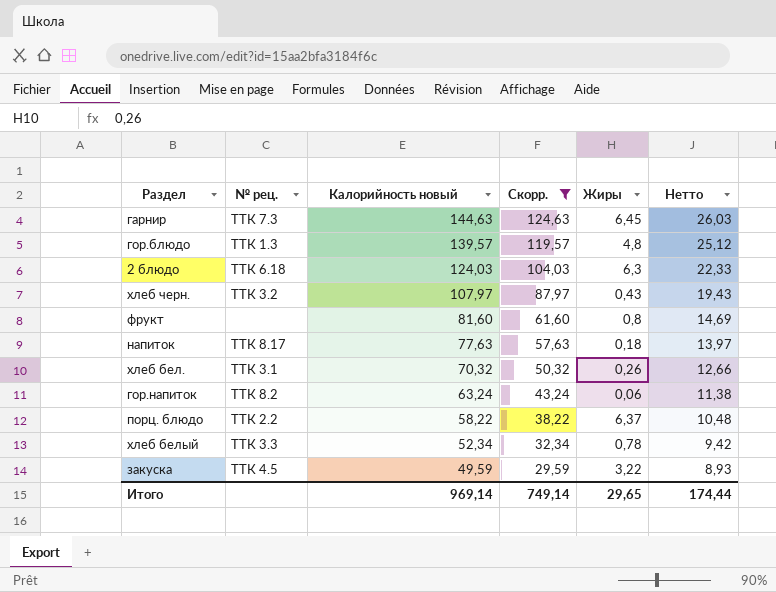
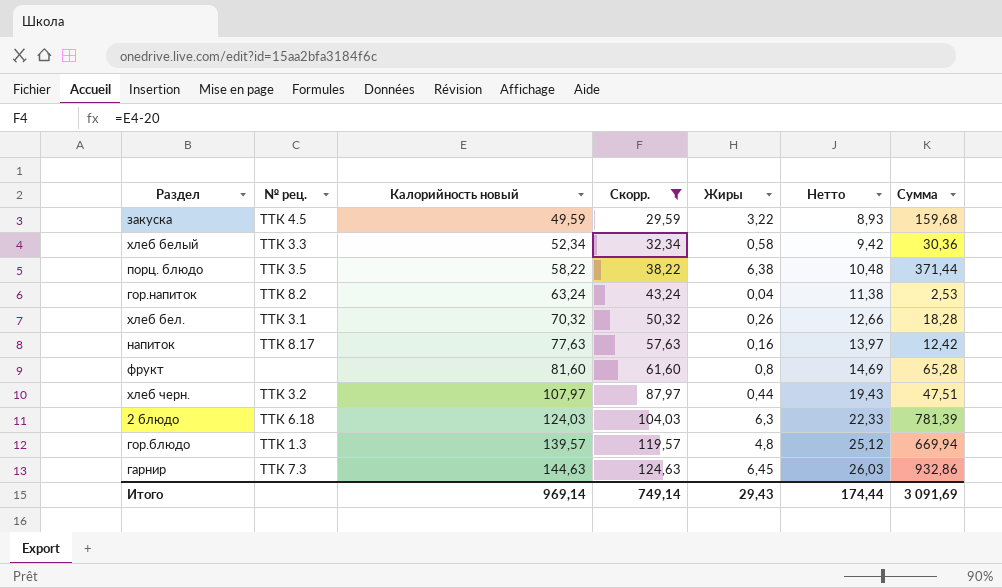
row order: Калорийность новый descending -> Калорийность новый ascending
column Сумма | formula: none -> [Калорийность новый] * [Жиры]
хлеб белый | Жиры: 0,78 -> 0,58
порц. блюдо | № рец.: ТТК 2.2 -> ТТК 3.5
порц. блюдо | Жиры: 6,37 -> 6,38
гор.напиток | Жиры: 0,06 -> 0,04
напиток | Жиры: 0,18 -> 0,16
хлеб черн. | Жиры: 0,43 -> 0,44
Итого | Жиры: 29,65 -> 29,43

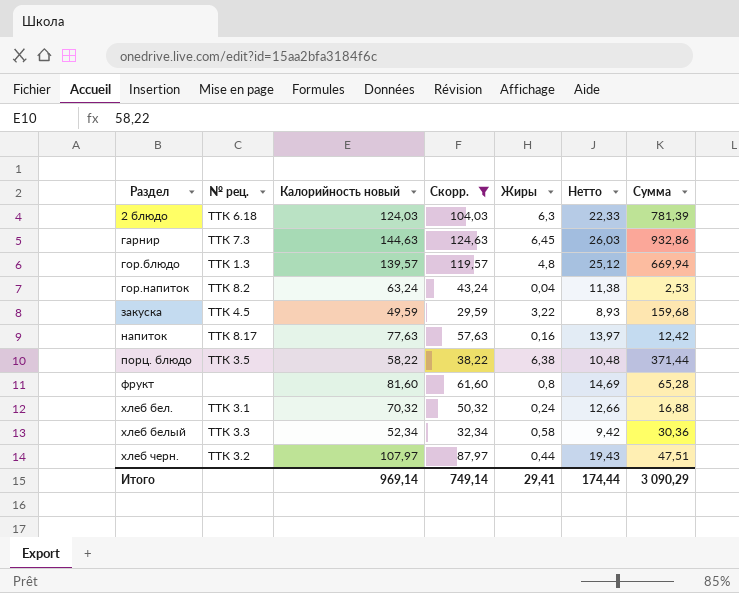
row order: Калорийность новый ascending -> Раздел ascending
хлеб бел. | Жиры: 0,26 -> 0,24
хлеб бел. | Сумма: 18,28 -> 16,88
Итого | Жиры: 29,43 -> 29,41
Итого | Сумма: 3 091,69 -> 3 090,29

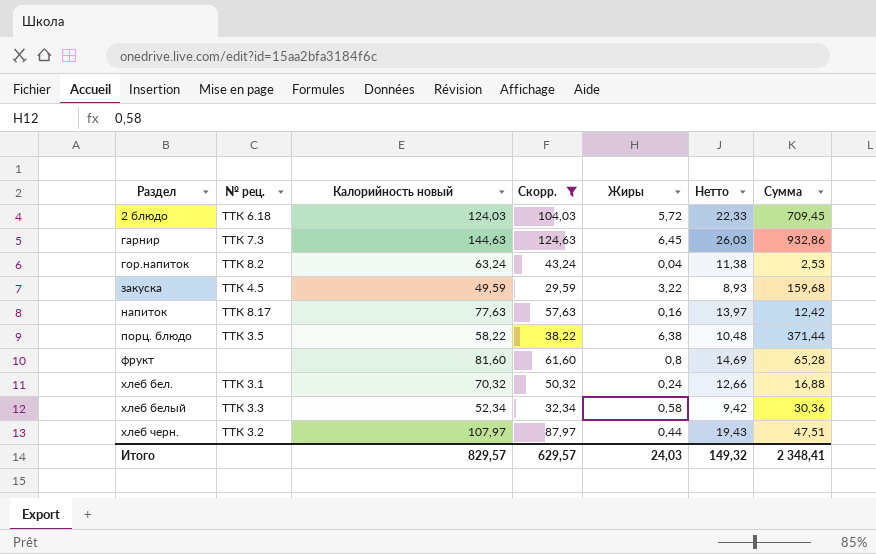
row гор.блюдо: ТТК 1.3 | 139,57 | 119,57 | 4,8 | 25,12 | 669,94 -> none
2 блюдо | Жиры: 6,3 -> 5,72
2 блюдо | Сумма: 781,39 -> 709,45
Итого | Калорийность новый: 969,14 -> 829,57
Итого | Скорр.: 749,14 -> 629,57
Итого | Жиры: 29,41 -> 24,03
Итого | Нетто: 174,44 -> 149,32
Итого | Сумма: 3 090,29 -> 2 348,41

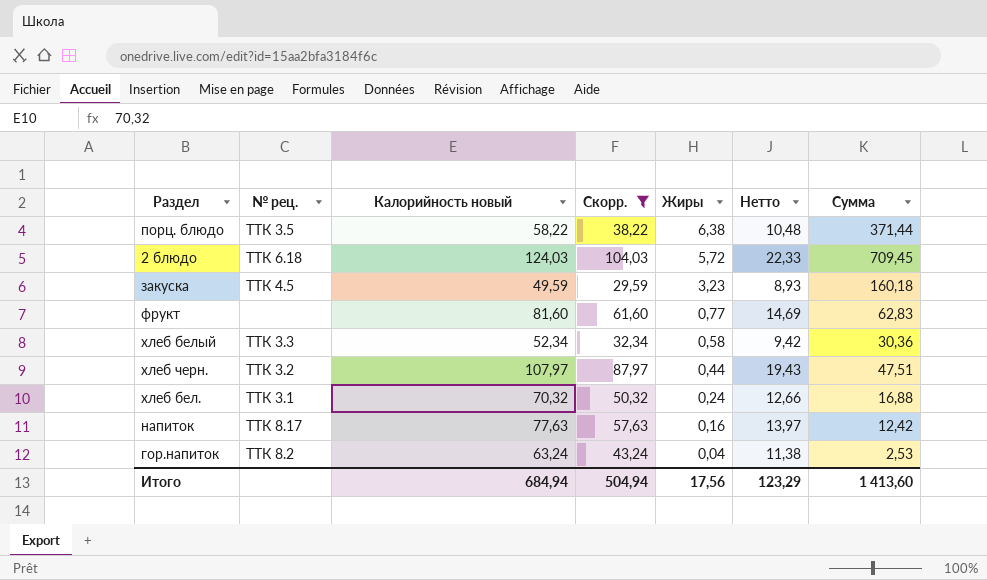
row order: Раздел ascending -> Жиры descending
row гарнир: ТТК 7.3 | 144,63 | 124,63 | 6,45 | 26,03 | 932,86 -> none
закуска | Жиры: 3,22 -> 3,23
закуска | Сумма: 159,68 -> 160,18
фрукт | Жиры: 0,8 -> 0,77
фрукт | Сумма: 65,28 -> 62,83
Итого | Калорийность новый: 829,57 -> 684,94
Итого | Скорр.: 629,57 -> 504,94
Итого | Жиры: 24,03 -> 17,56
Итого | Нетто: 149,32 -> 123,29
Итого | Сумма: 2 348,41 -> 1 413,60

